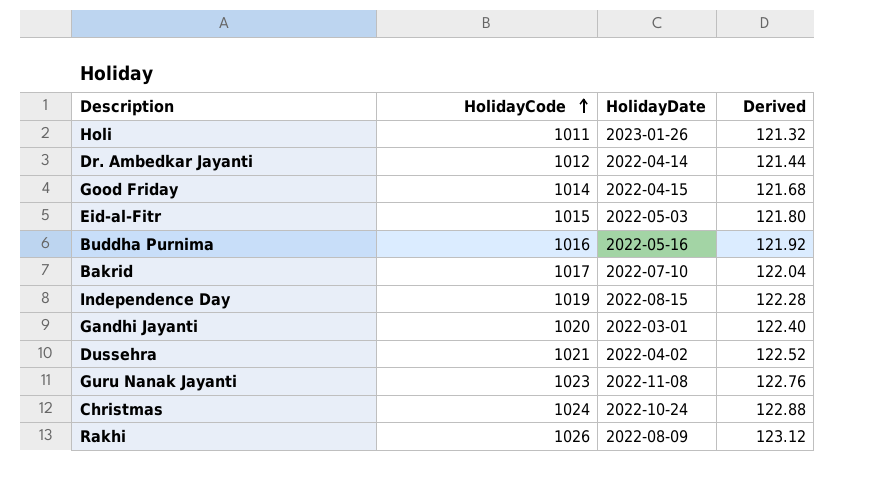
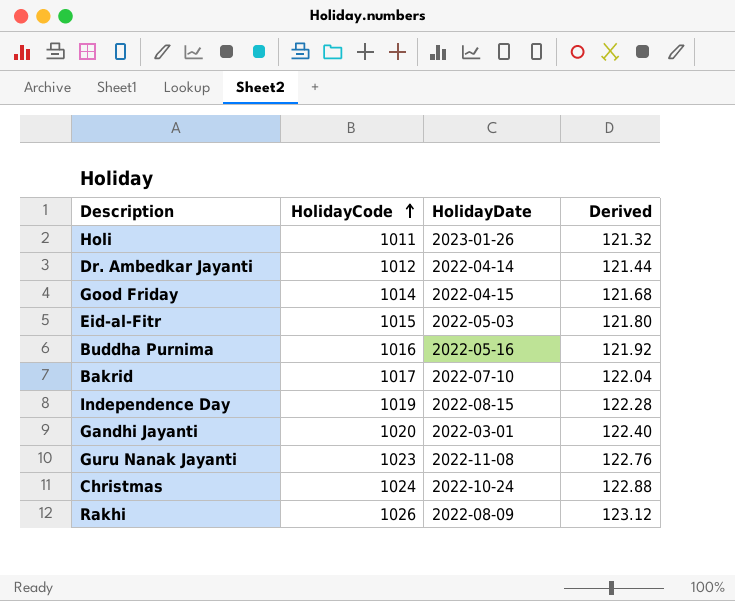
row Dussehra: 1021 | 2022-04-02 | 122.52 -> none

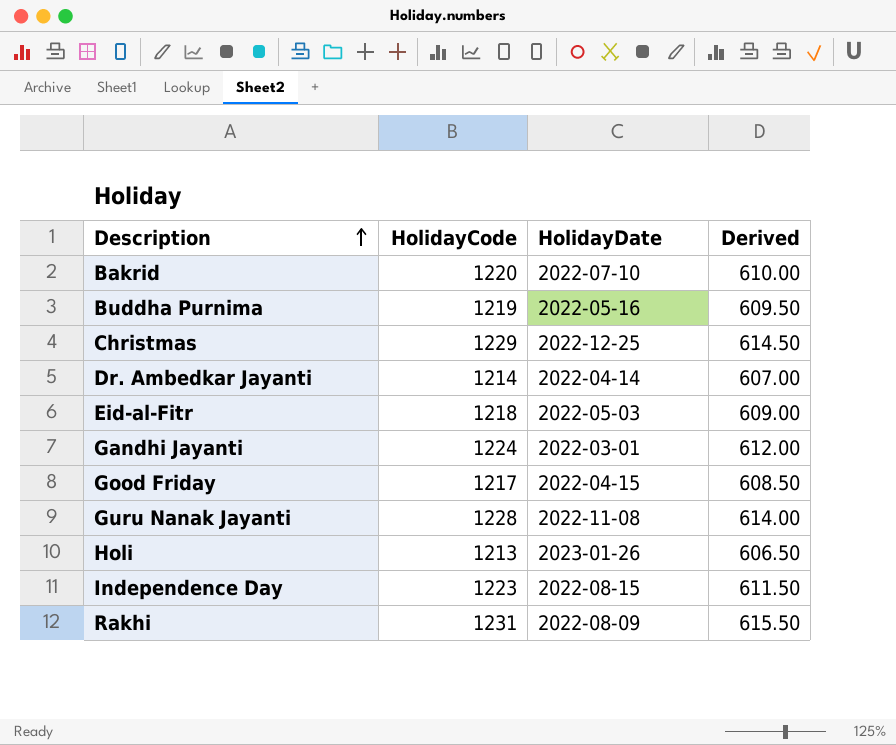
row order: HolidayCode ascending -> Description ascending
column Derived | formula: [HolidayCode] * 0.12 -> [HolidayCode] * 0.5
Bakrid | HolidayCode: 1017 -> 1220
Buddha Purnima | HolidayCode: 1016 -> 1219
Christmas | HolidayCode: 1024 -> 1229
Christmas | HolidayDate: 2022-10-24 -> 2022-12-25
Dr. Ambedkar Jayanti | HolidayCode: 1012 -> 1214
Eid-al-Fitr | HolidayCode: 1015 -> 1218
Gandhi Jayanti | HolidayCode: 1020 -> 1224
Good Friday | HolidayCode: 1014 -> 1217
Guru Nanak Jayanti | HolidayCode: 1023 -> 1228
Holi | HolidayCode: 1011 -> 1213
Independence Day | HolidayCode: 1019 -> 1223
Rakhi | HolidayCode: 1026 -> 1231

